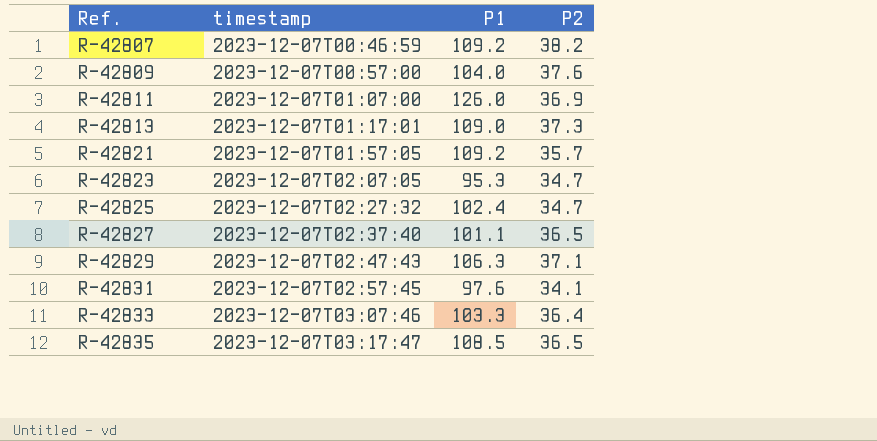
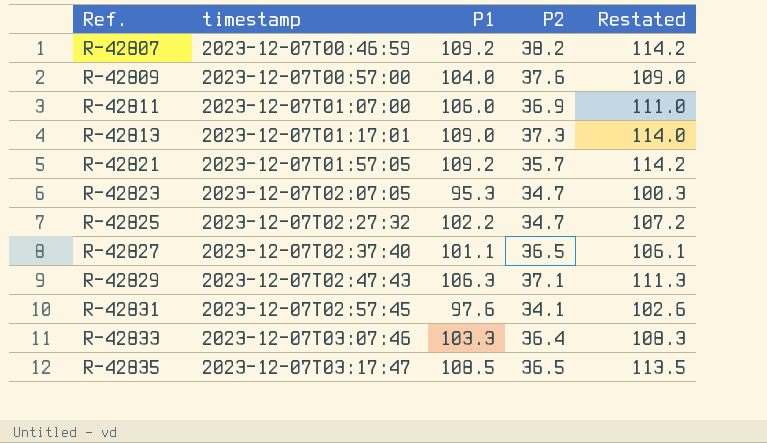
column Restated | formula: none -> [P1] + 5
R-42811 | P1: 126.0 -> 106.0
R-42825 | P1: 102.4 -> 102.2

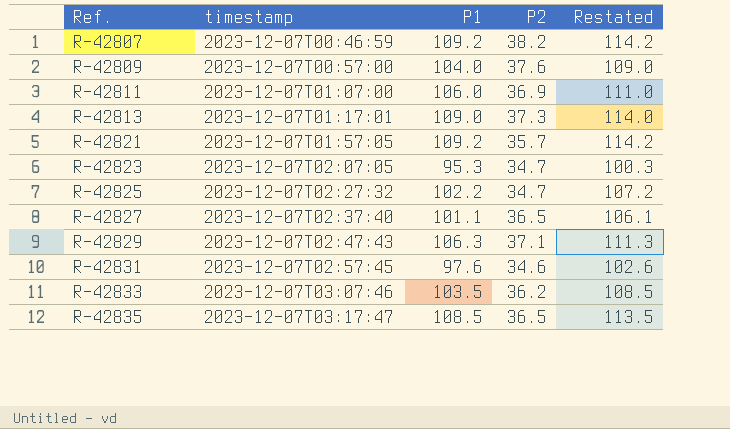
R-42831 | P2: 34.1 -> 34.6
R-42833 | P1: 103.3 -> 103.5
R-42833 | P2: 36.4 -> 36.2
R-42833 | Restated: 108.3 -> 108.5

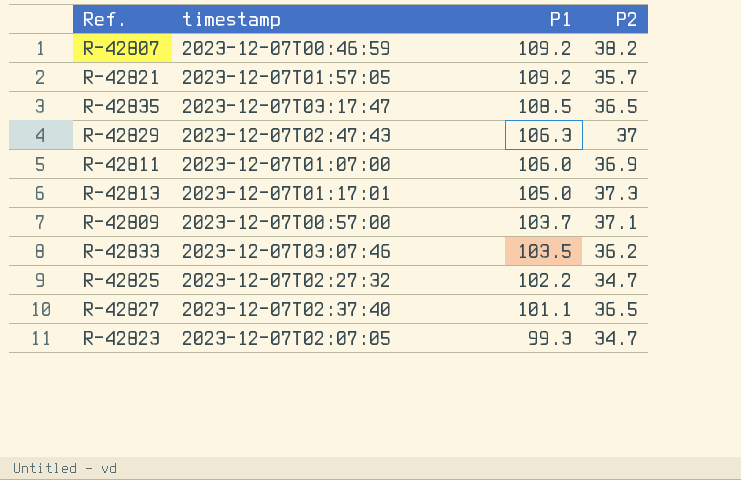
row order: Ref. ascending -> P1 descending
column Restated | formula: [P1] + 5 -> none
row R-42831: 2023-12-07T02:57:45 | 97.6 | 34.6 | 102.6 -> none
R-42829 | P2: 37.1 -> 37
R-42813 | P1: 109.0 -> 105.0
R-42809 | P1: 104.0 -> 103.7
R-42809 | P2: 37.6 -> 37.1
R-42823 | P1: 95.3 -> 99.3

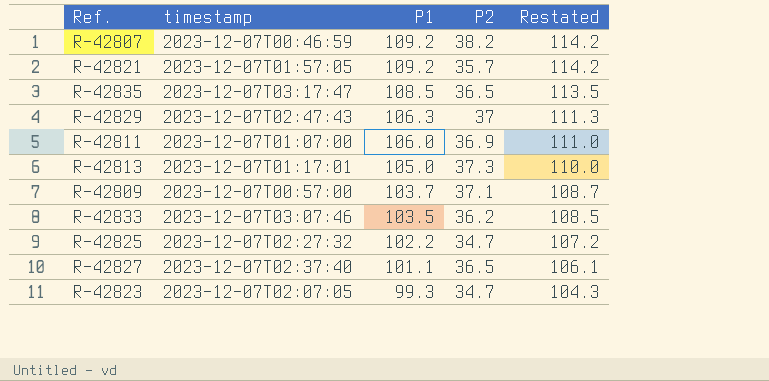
column Restated | formula: none -> [P1] + 5

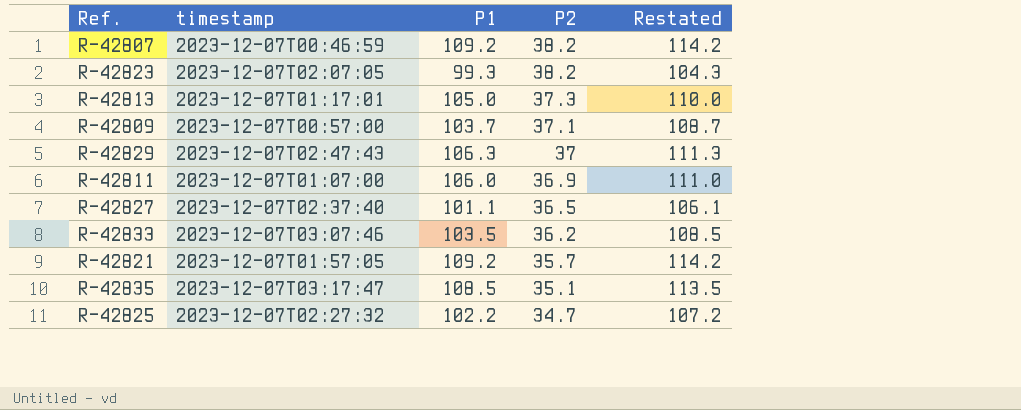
row order: P1 descending -> P2 descending
R-42823 | P2: 34.7 -> 38.2
R-42835 | P2: 36.5 -> 35.1

